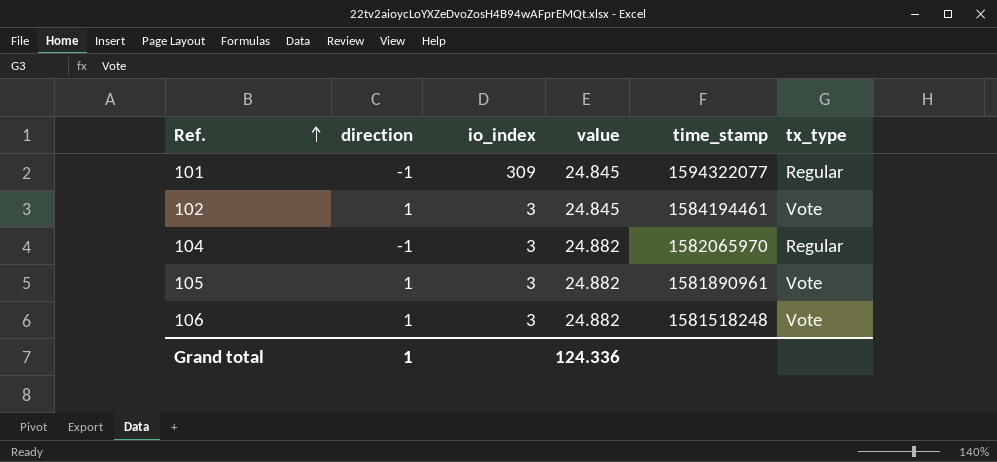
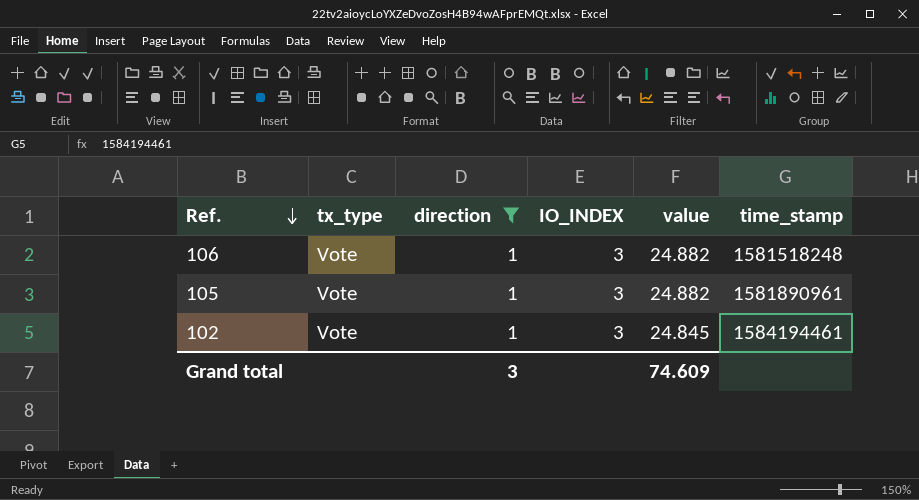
filter: none -> direction = 1
row order: Ref. ascending -> Ref. descending
column tx_type | position: 6 -> 2
column name: io_index -> IO_INDEX
Grand total | direction: 1 -> 3
Grand total | value: 124.336 -> 74.609

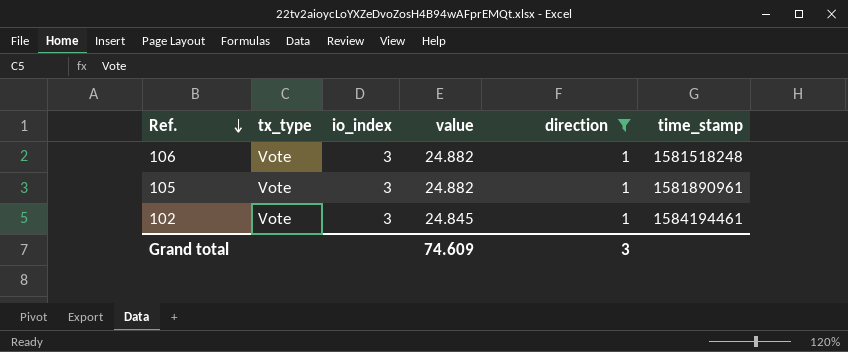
column name: IO_INDEX -> io_index
column direction | position: 3 -> 5

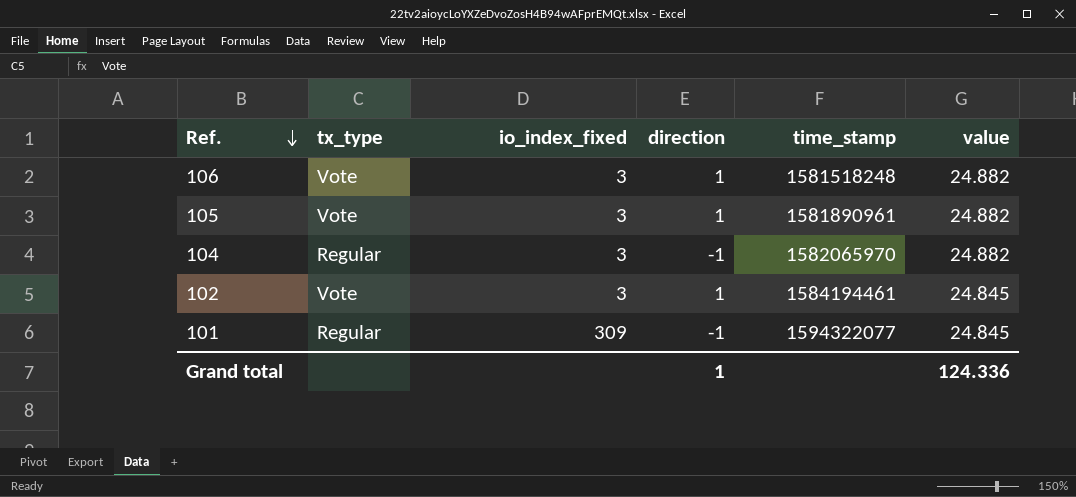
filter: direction = 1 -> none
column name: io_index -> io_index_fixed
column value | position: 4 -> 6
Grand total | direction: 3 -> 1
Grand total | value: 74.609 -> 124.336

